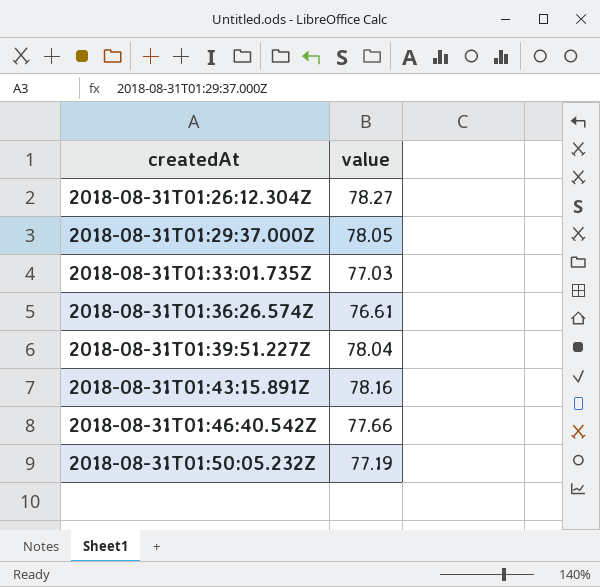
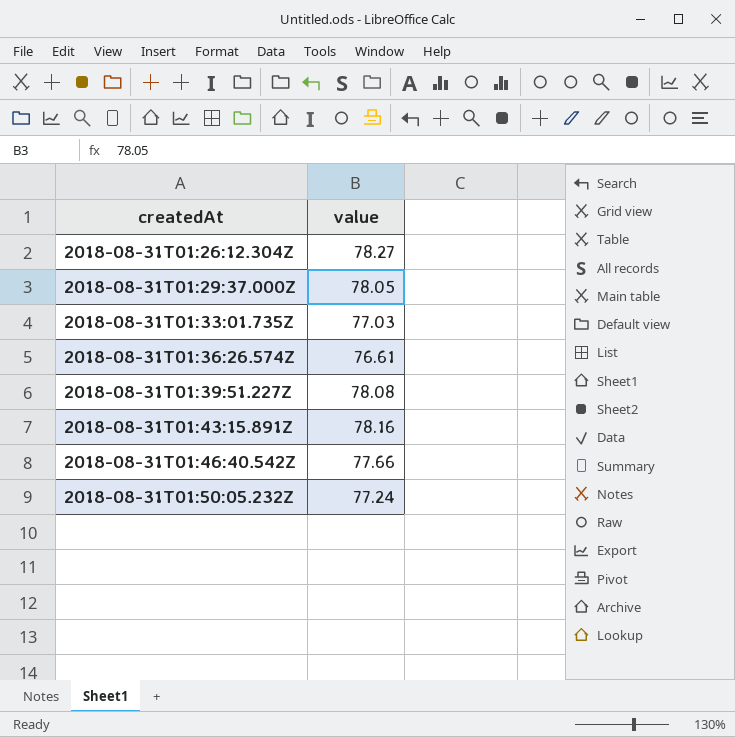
2018-08-31T01:39:51.227Z | value: 78.04 -> 78.08
2018-08-31T01:50:05.232Z | value: 77.19 -> 77.24

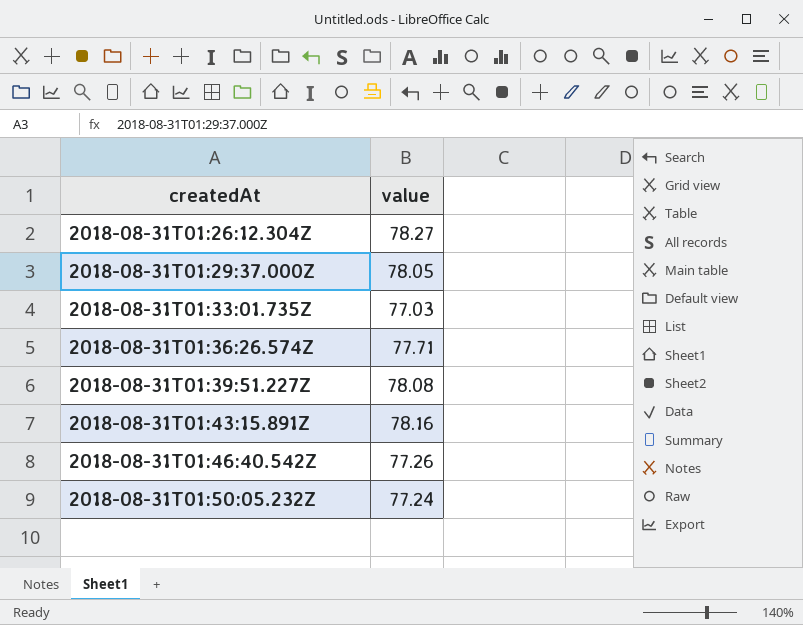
2018-08-31T01:36:26.574Z | value: 76.61 -> 77.71
2018-08-31T01:46:40.542Z | value: 77.66 -> 77.26

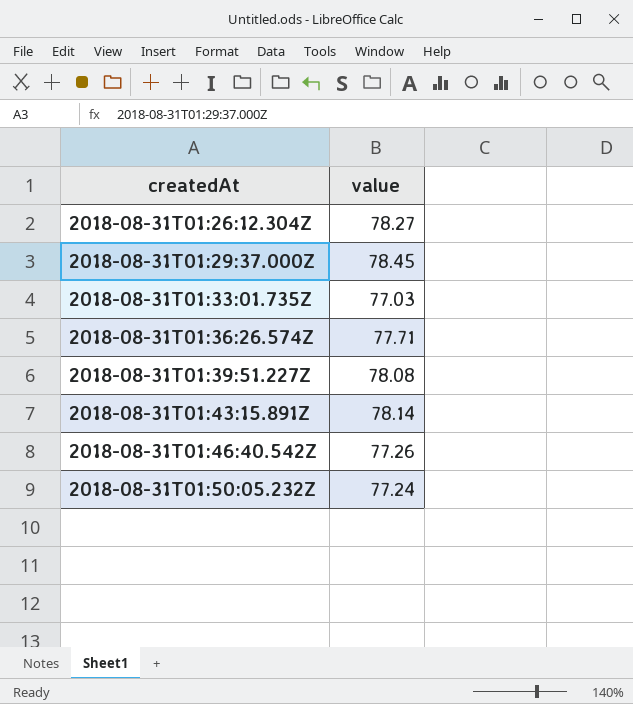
2018-08-31T01:29:37.000Z | value: 78.05 -> 78.45
2018-08-31T01:43:15.891Z | value: 78.16 -> 78.14

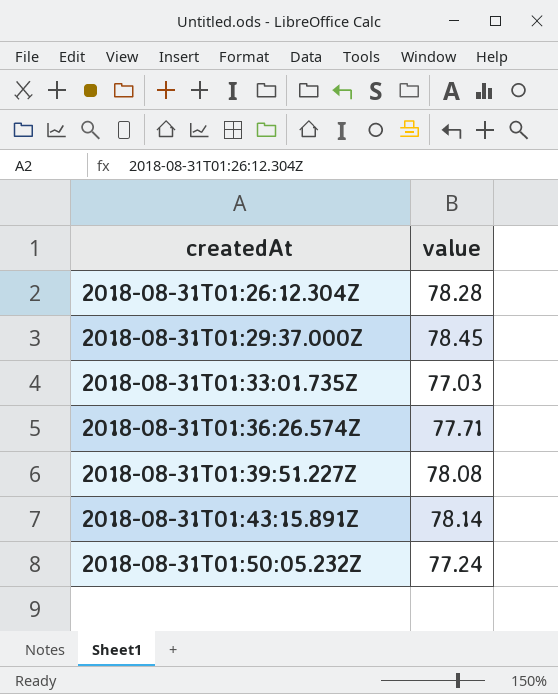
row 2018-08-31T01:46:40.542Z: 77.26 -> none
2018-08-31T01:26:12.304Z | value: 78.27 -> 78.28

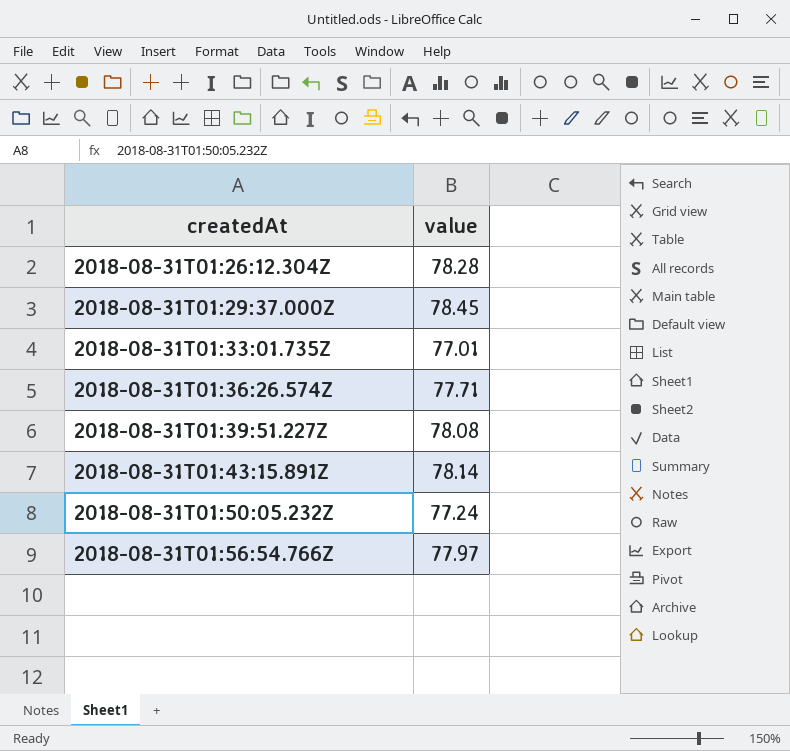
2018-08-31T01:33:01.735Z | value: 77.03 -> 77.01
row 2018-08-31T01:56:54.766Z: none -> 77.97

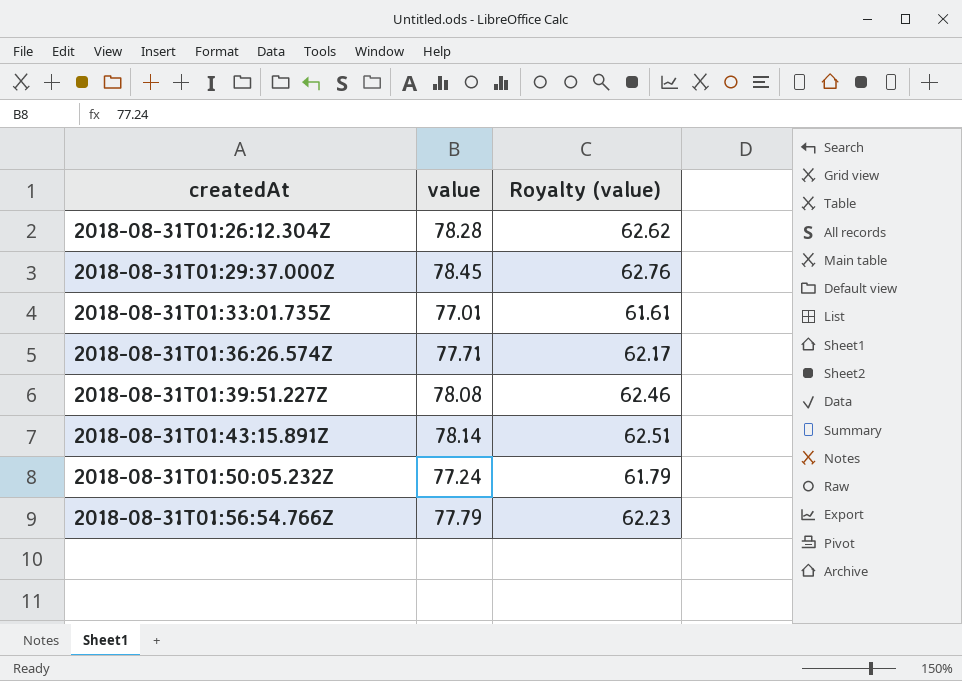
column Royalty (value) | formula: none -> [value] * 0.8
2018-08-31T01:56:54.766Z | value: 77.97 -> 77.79

